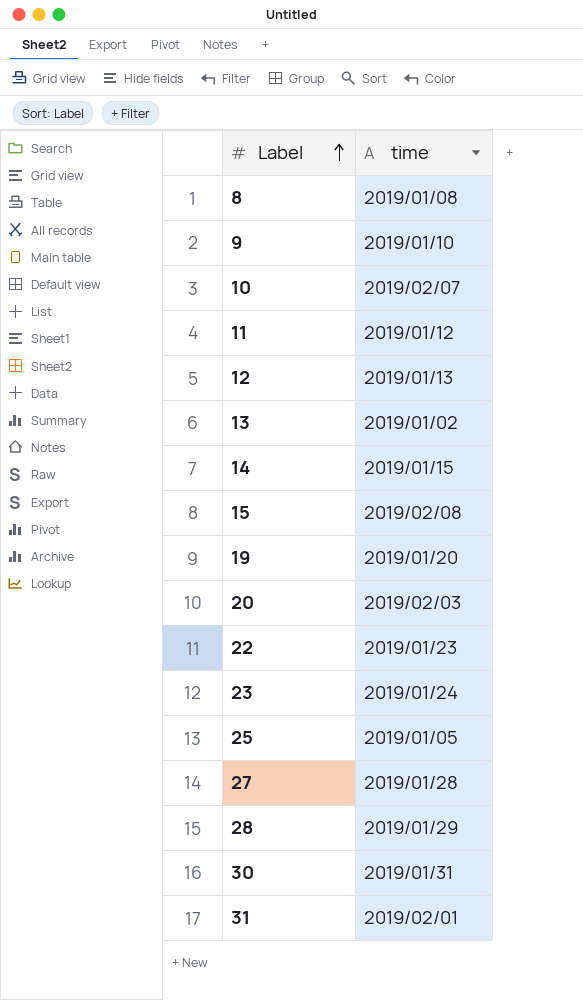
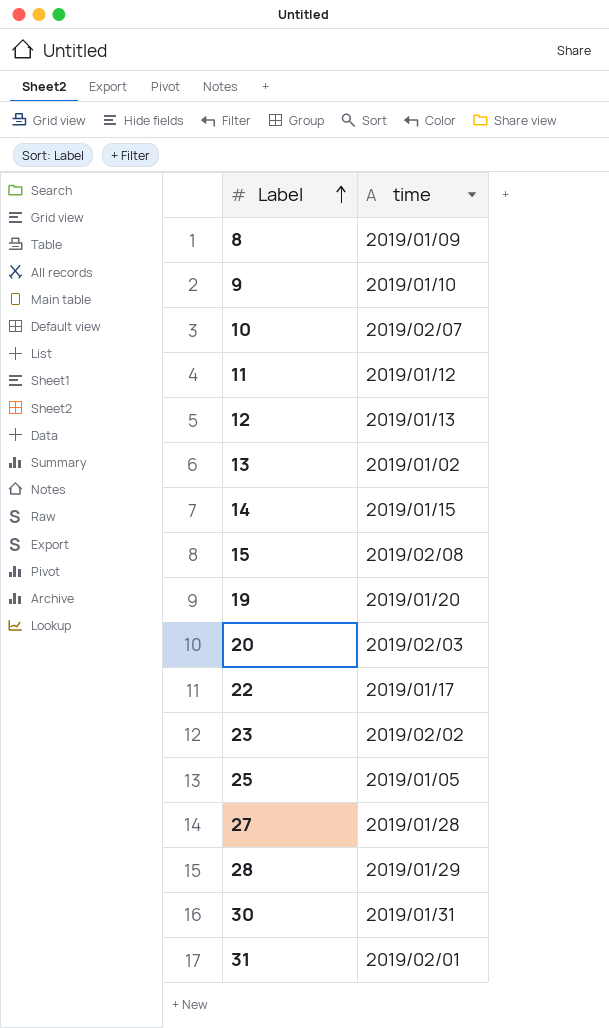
8 | time: 2019/01/08 -> 2019/01/09
22 | time: 2019/01/23 -> 2019/01/17
23 | time: 2019/01/24 -> 2019/02/02

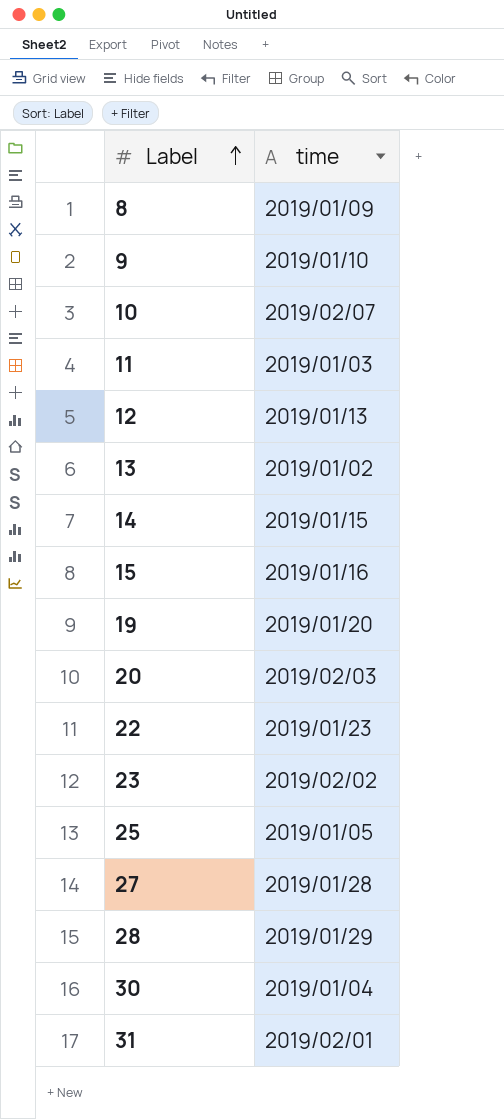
11 | time: 2019/01/12 -> 2019/01/03
15 | time: 2019/02/08 -> 2019/01/16
22 | time: 2019/01/17 -> 2019/01/23
30 | time: 2019/01/31 -> 2019/01/04

